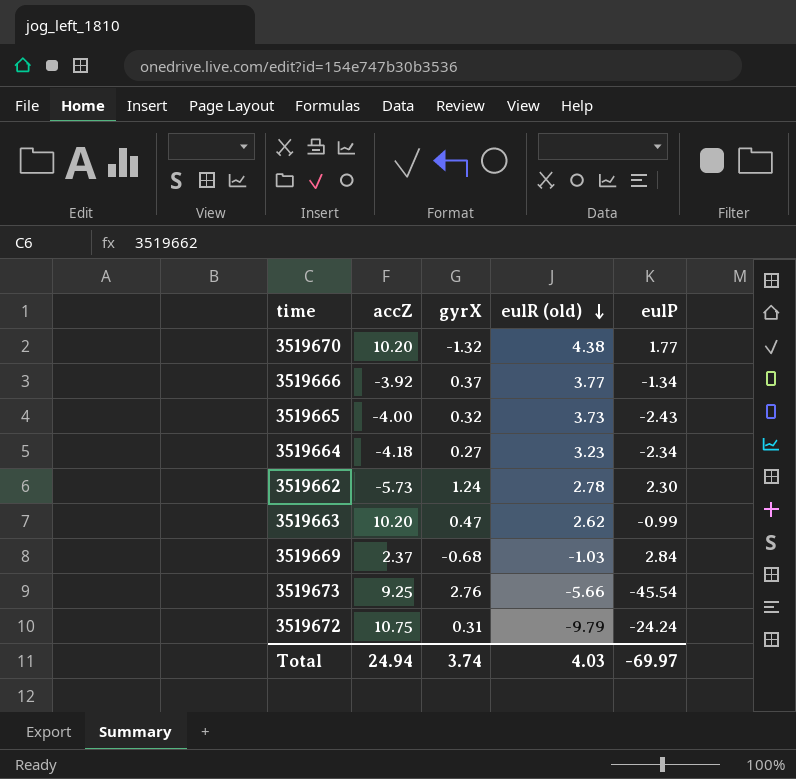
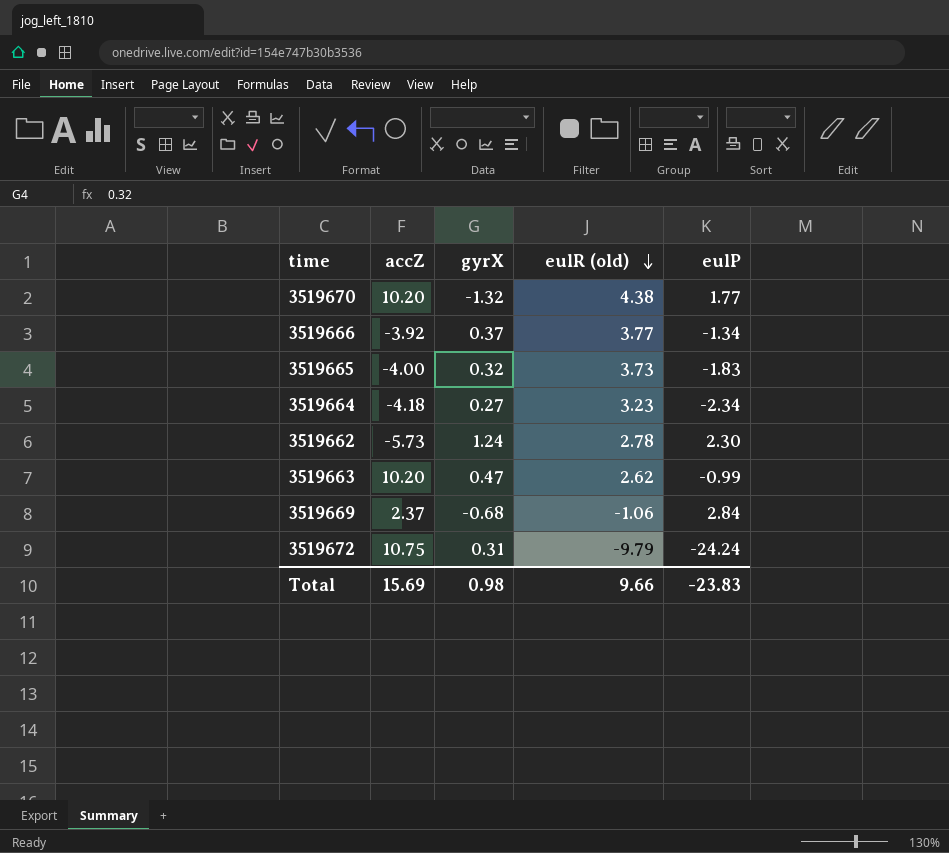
row 3519673: 9.25 | 2.76 | -5.66 | -45.54 -> none
3519665 | eulP: -2.43 -> -1.83
3519669 | eulR (old): -1.03 -> -1.06
Total | accZ: 24.94 -> 15.69
Total | gyrX: 3.74 -> 0.98
Total | eulR (old): 4.03 -> 9.66
Total | eulP: -69.97 -> -23.83

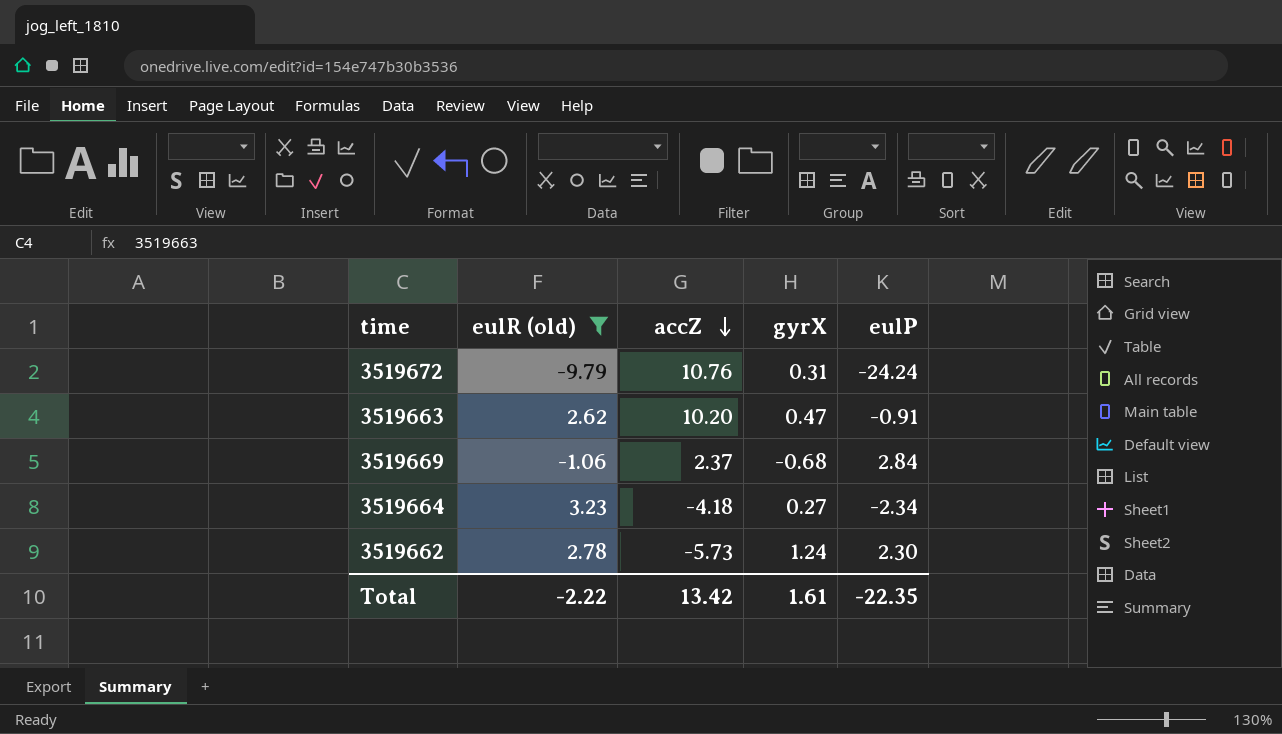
filter: none -> eulR (old) <= 3.23
row order: eulR (old) descending -> accZ descending
column eulR (old) | position: 4 -> 2
3519672 | accZ: 10.75 -> 10.76
3519663 | eulP: -0.99 -> -0.91
Total | eulR (old): 9.66 -> -2.22
Total | accZ: 15.69 -> 13.42
Total | gyrX: 0.98 -> 1.61
Total | eulP: -23.83 -> -22.35

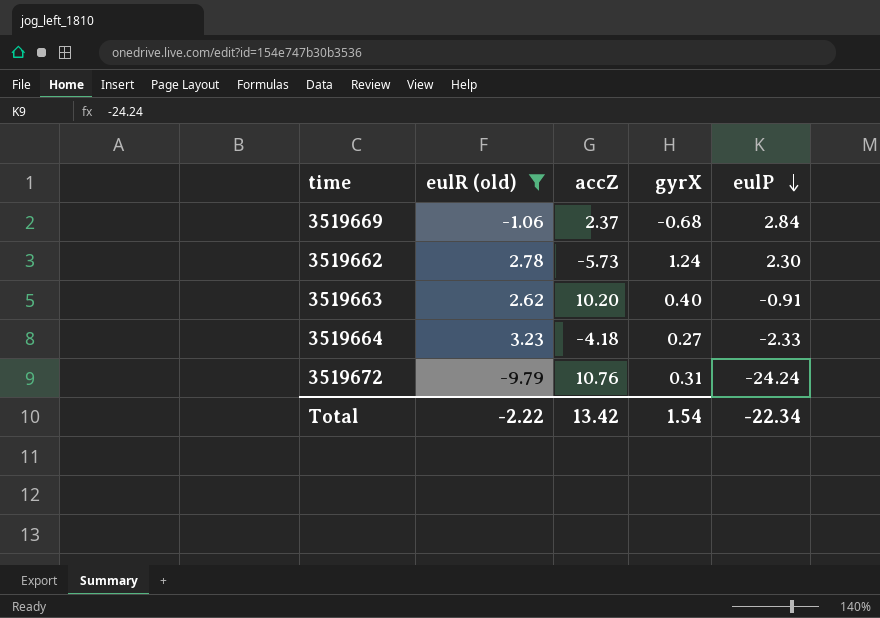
row order: accZ descending -> eulP descending
3519663 | gyrX: 0.47 -> 0.40
3519664 | eulP: -2.34 -> -2.33
Total | gyrX: 1.61 -> 1.54
Total | eulP: -22.35 -> -22.34

